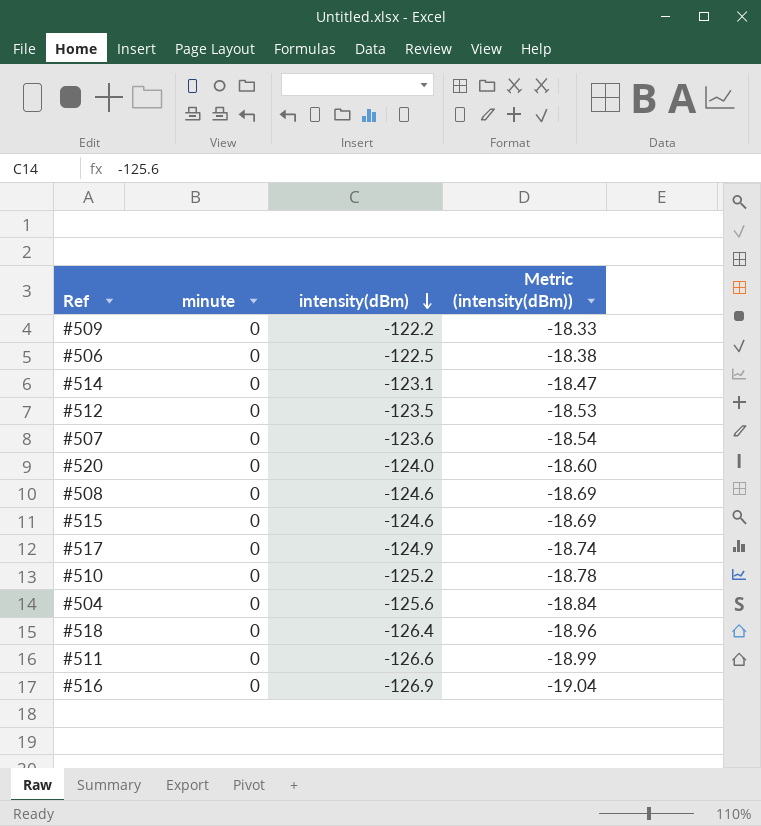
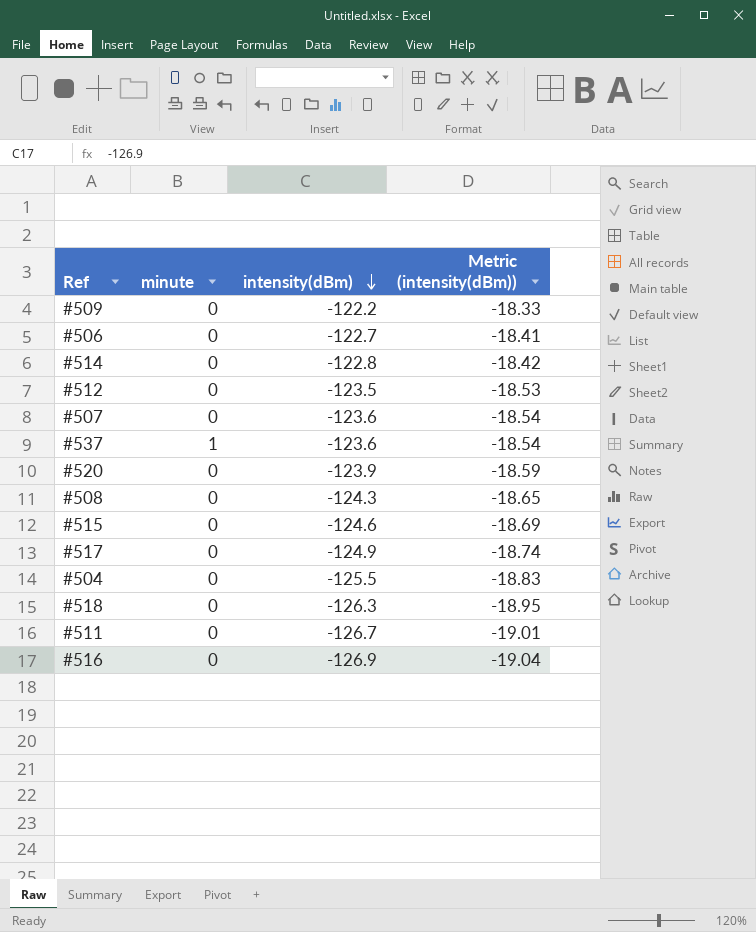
row #510: 0 | -125.2 | -18.78 -> none
#506 | intensity(dBm): -122.5 -> -122.7
#506 | Metric (intensity(dBm)): -18.38 -> -18.41
#514 | intensity(dBm): -123.1 -> -122.8
#514 | Metric (intensity(dBm)): -18.47 -> -18.42
row #537: none -> 1 | -123.6 | -18.54
#520 | intensity(dBm): -124.0 -> -123.9
#520 | Metric (intensity(dBm)): -18.60 -> -18.59
#508 | intensity(dBm): -124.6 -> -124.3
#508 | Metric (intensity(dBm)): -18.69 -> -18.65
#504 | intensity(dBm): -125.6 -> -125.5
#504 | Metric (intensity(dBm)): -18.84 -> -18.83
#518 | intensity(dBm): -126.4 -> -126.3
#518 | Metric (intensity(dBm)): -18.96 -> -18.95
#511 | intensity(dBm): -126.6 -> -126.7
#511 | Metric (intensity(dBm)): -18.99 -> -19.01

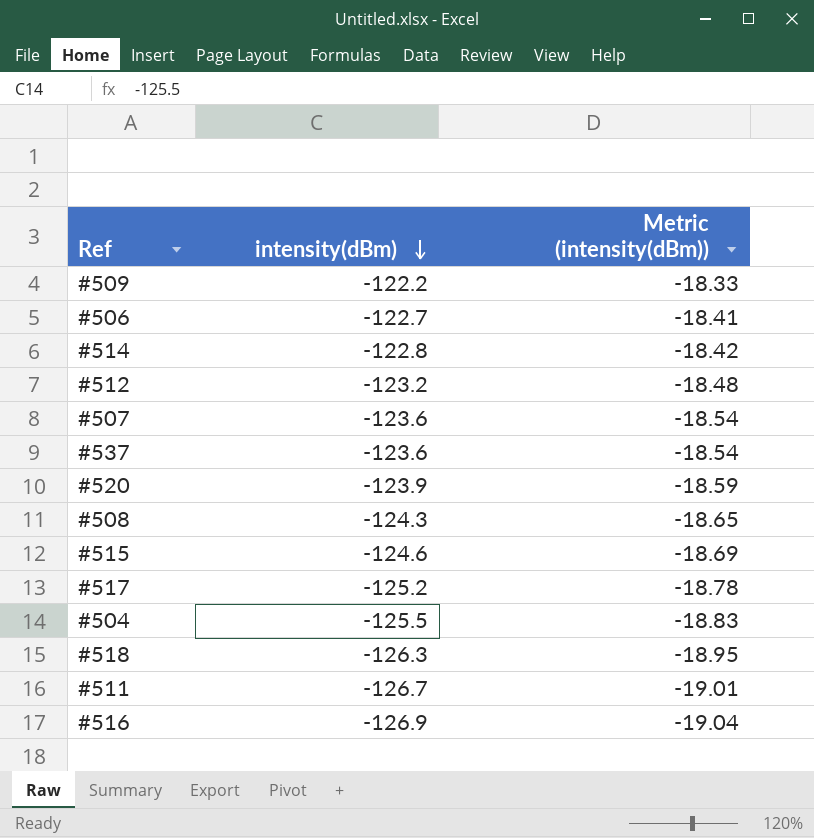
column minute | position: 2 -> none
#512 | intensity(dBm): -123.5 -> -123.2
#512 | Metric (intensity(dBm)): -18.53 -> -18.48
#517 | intensity(dBm): -124.9 -> -125.2
#517 | Metric (intensity(dBm)): -18.74 -> -18.78

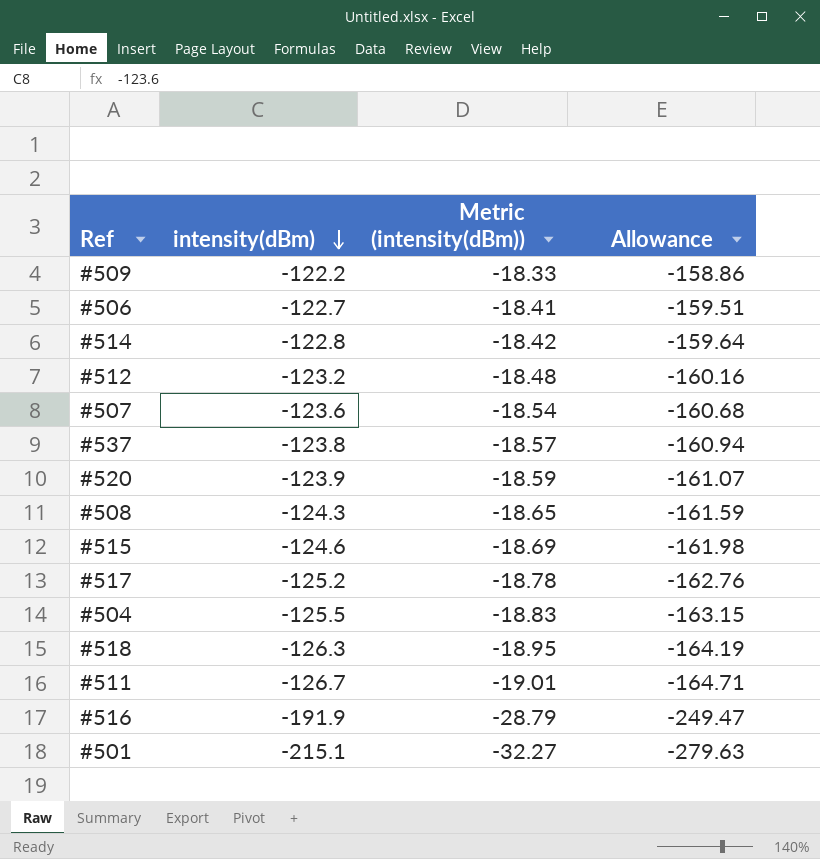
column Allowance | formula: none -> [intensity(dBm)] * 1.3
#537 | intensity(dBm): -123.6 -> -123.8
#537 | Metric (intensity(dBm)): -18.54 -> -18.57
#516 | intensity(dBm): -126.9 -> -191.9
#516 | Metric (intensity(dBm)): -19.04 -> -28.79
row #501: none -> -215.1 | -32.27 | -279.63

